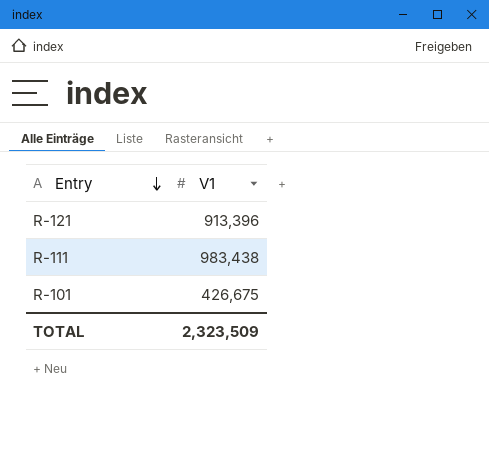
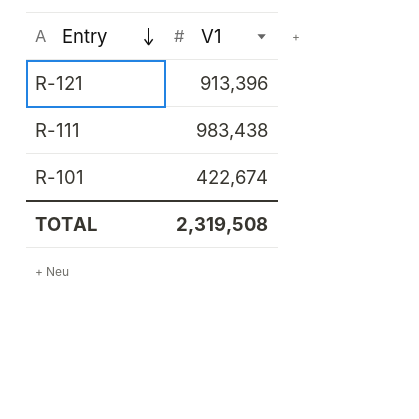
R-101 | V1: 426,675 -> 422,674
TOTAL | V1: 2,323,509 -> 2,319,508

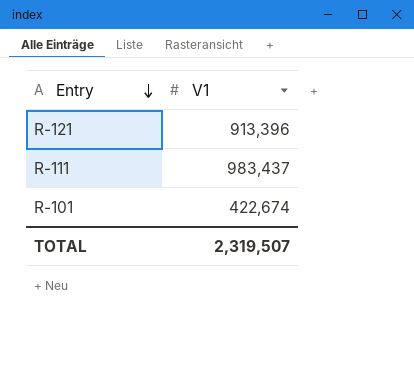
R-111 | V1: 983,438 -> 983,437
TOTAL | V1: 2,319,508 -> 2,319,507

